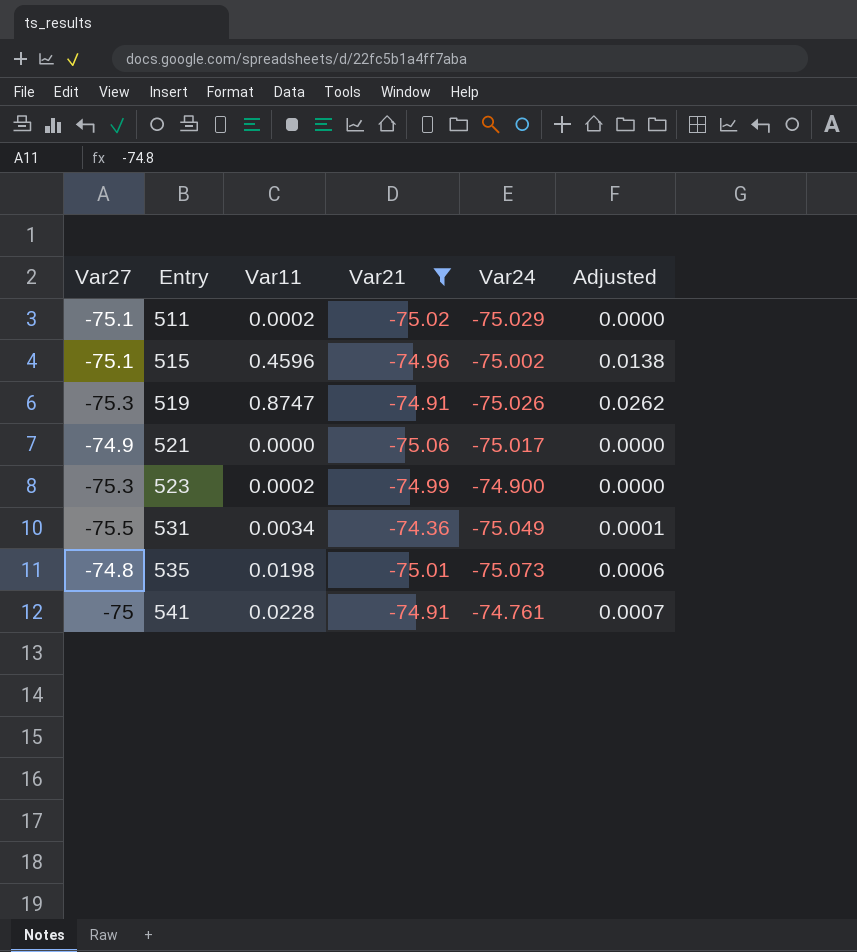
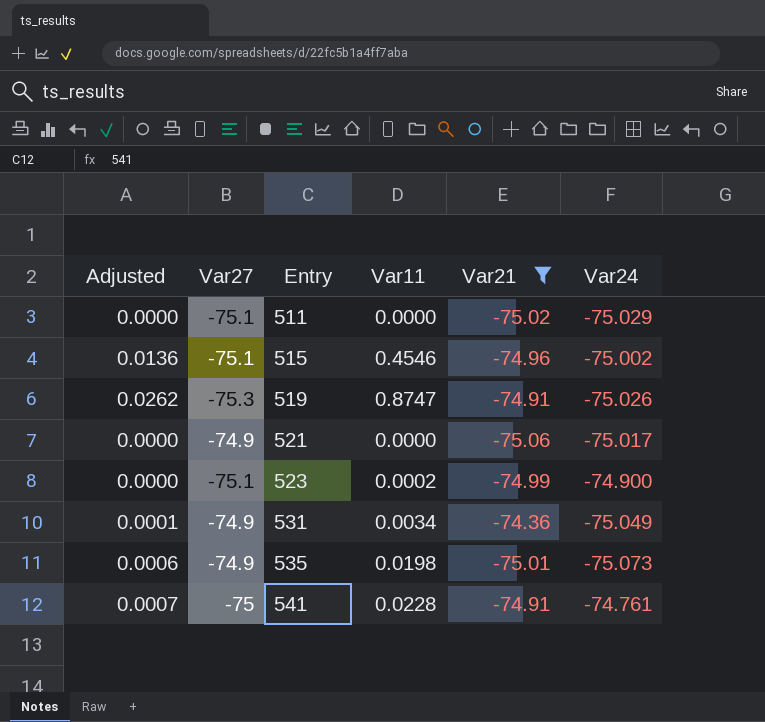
column Adjusted | position: 6 -> 1
511 | Var11: 0.0002 -> 0.0000
515 | Adjusted: 0.0138 -> 0.0136
515 | Var11: 0.4596 -> 0.4546
523 | Var27: -75.3 -> -75.1
531 | Var27: -75.5 -> -74.9
535 | Var27: -74.8 -> -74.9

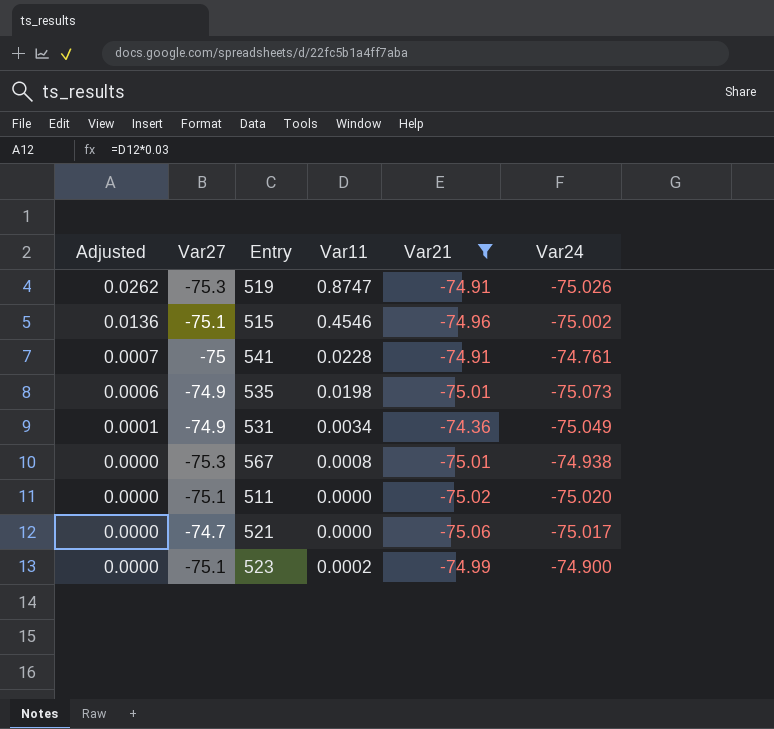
row order: Entry ascending -> Adjusted descending
row 567: none -> 0.0000 | -75.3 | 0.0008 | -75.01 | -74.938
511 | Var24: -75.029 -> -75.020
521 | Var27: -74.9 -> -74.7

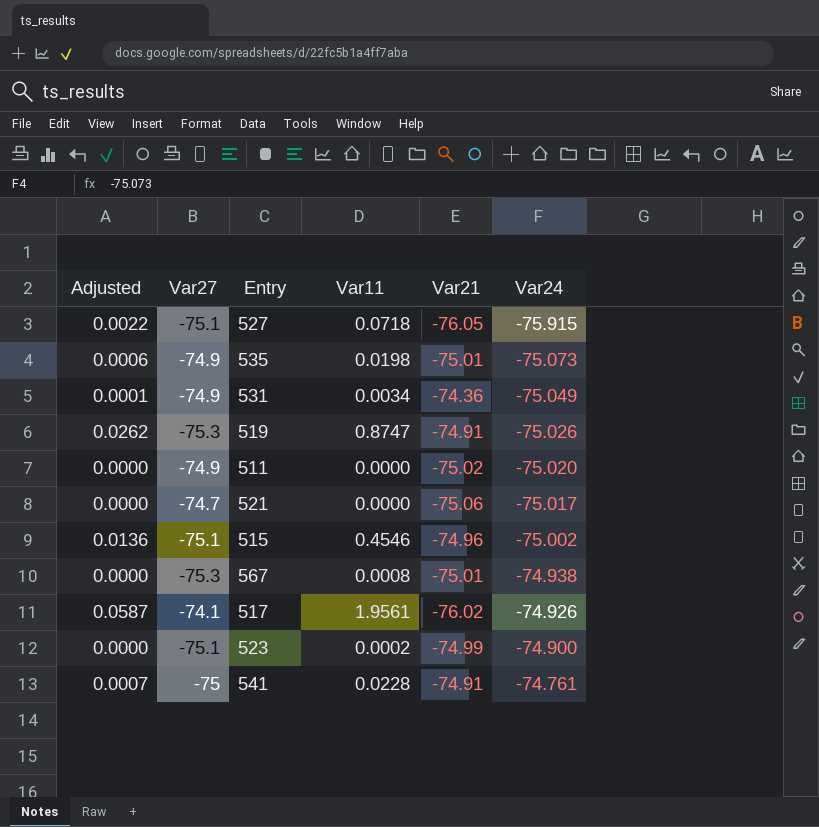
filter: Var21 >= -75.06 -> none
row order: Adjusted descending -> Var24 ascending
511 | Var27: -75.1 -> -74.9

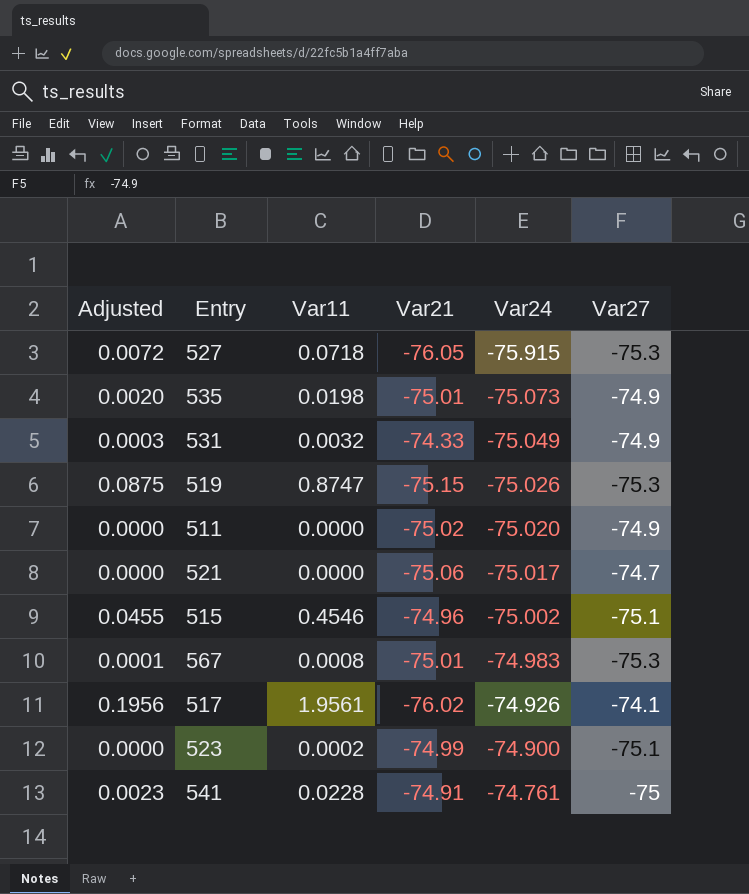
column Adjusted | formula: [Var11] * 0.03 -> [Var11] * 0.1
column Var27 | position: 2 -> 6
527 | Var27: -75.1 -> -75.3
531 | Var11: 0.0034 -> 0.0032
531 | Var21: -74.36 -> -74.33
519 | Var21: -74.91 -> -75.15
567 | Var24: -74.938 -> -74.983

